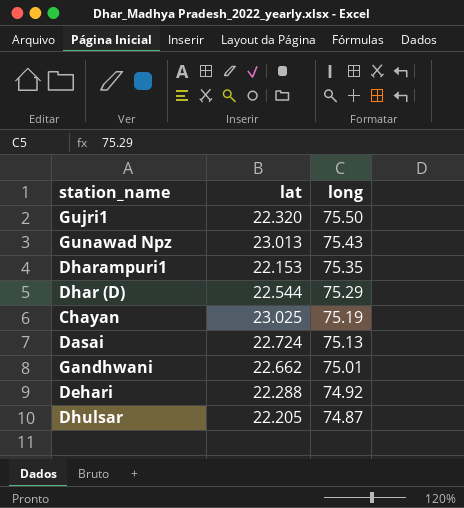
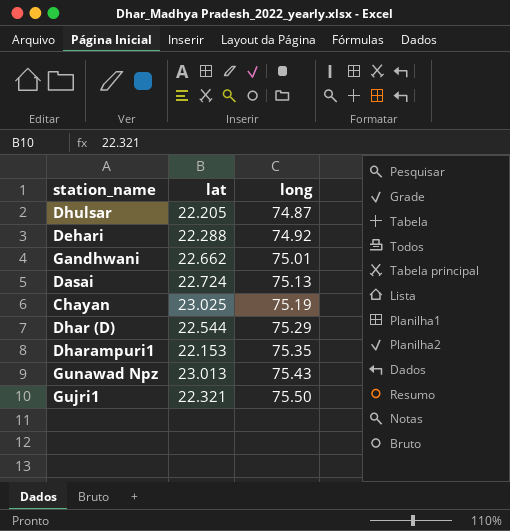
row order: long descending -> long ascending
Gujri1 | lat: 22.320 -> 22.321

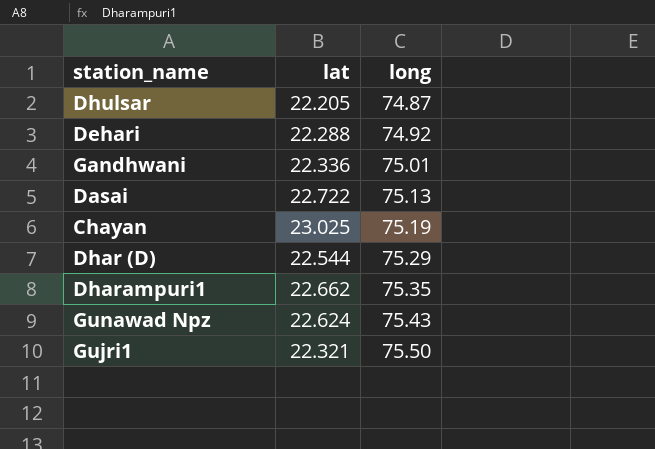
Gandhwani | lat: 22.662 -> 22.336
Dasai | lat: 22.724 -> 22.722
Dharampuri1 | lat: 22.153 -> 22.662
Gunawad Npz | lat: 23.013 -> 22.624

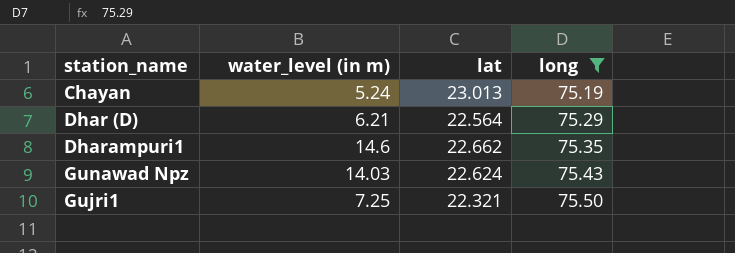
filter: none -> long >= 75.19
column water_level (in m) | position: none -> 2
Chayan | lat: 23.025 -> 23.013
Dhar (D) | lat: 22.544 -> 22.564

